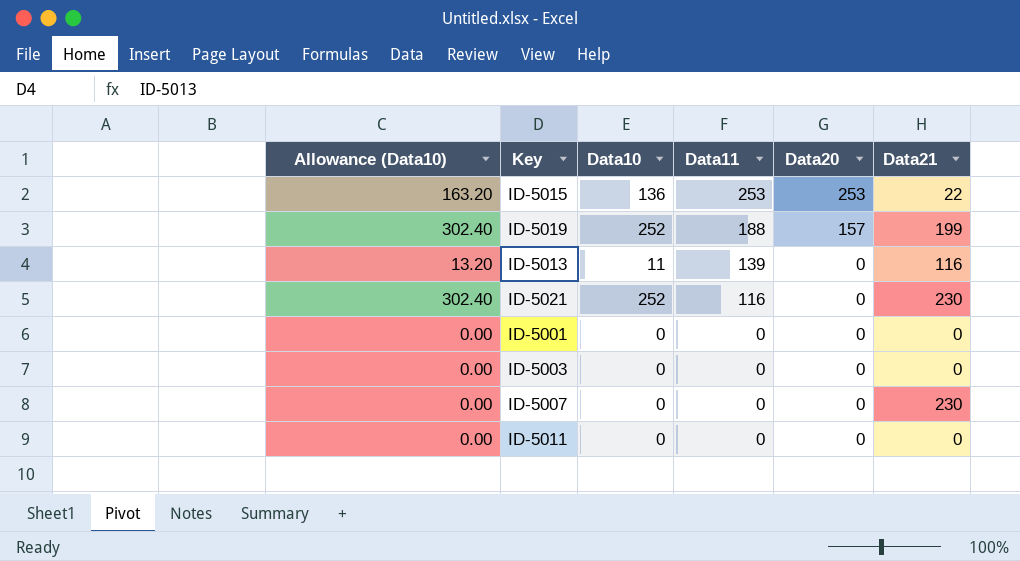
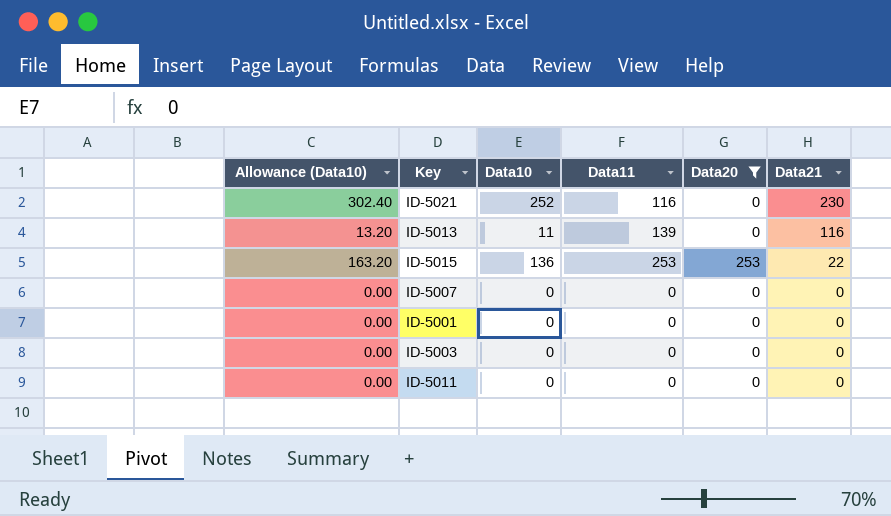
filter: none -> Data20 != 157
row order: Data11 descending -> Data21 descending
ID-5007 | Data21: 230 -> 0

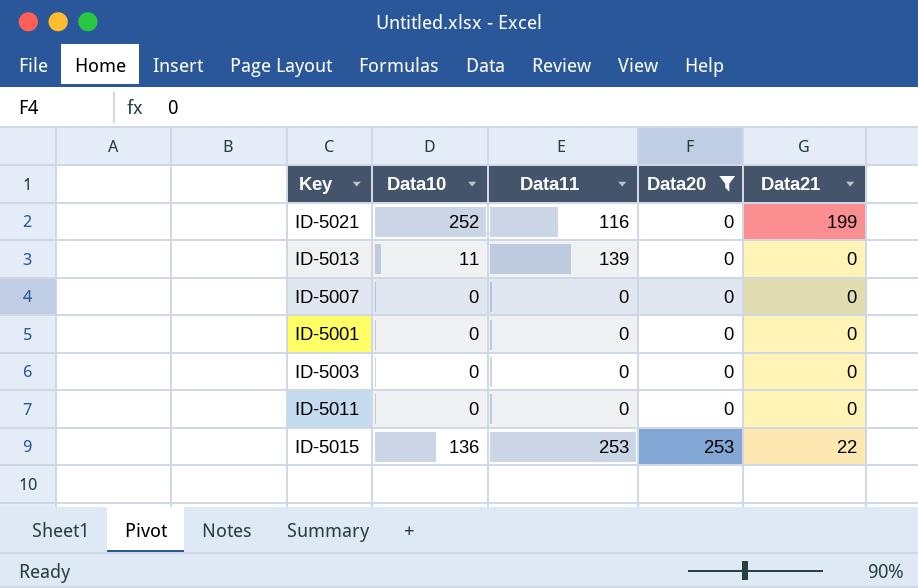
row order: Data21 descending -> Data20 ascending
column Allowance (Data10) | formula: [Data10] * 1.2 -> none
ID-5021 | Data21: 230 -> 199
ID-5013 | Data21: 116 -> 0

